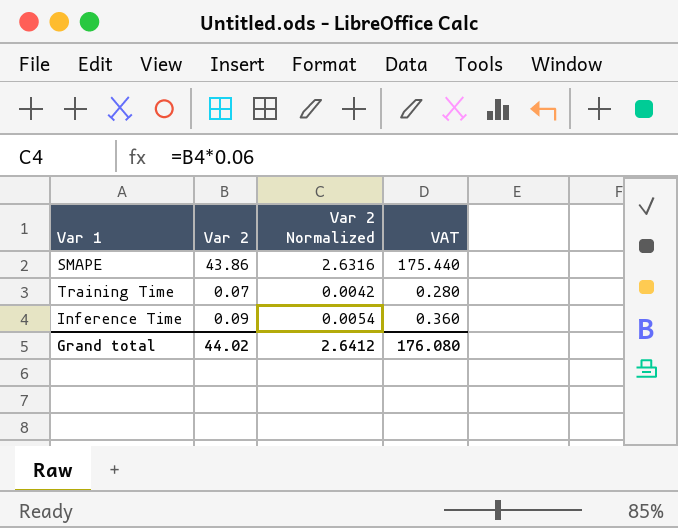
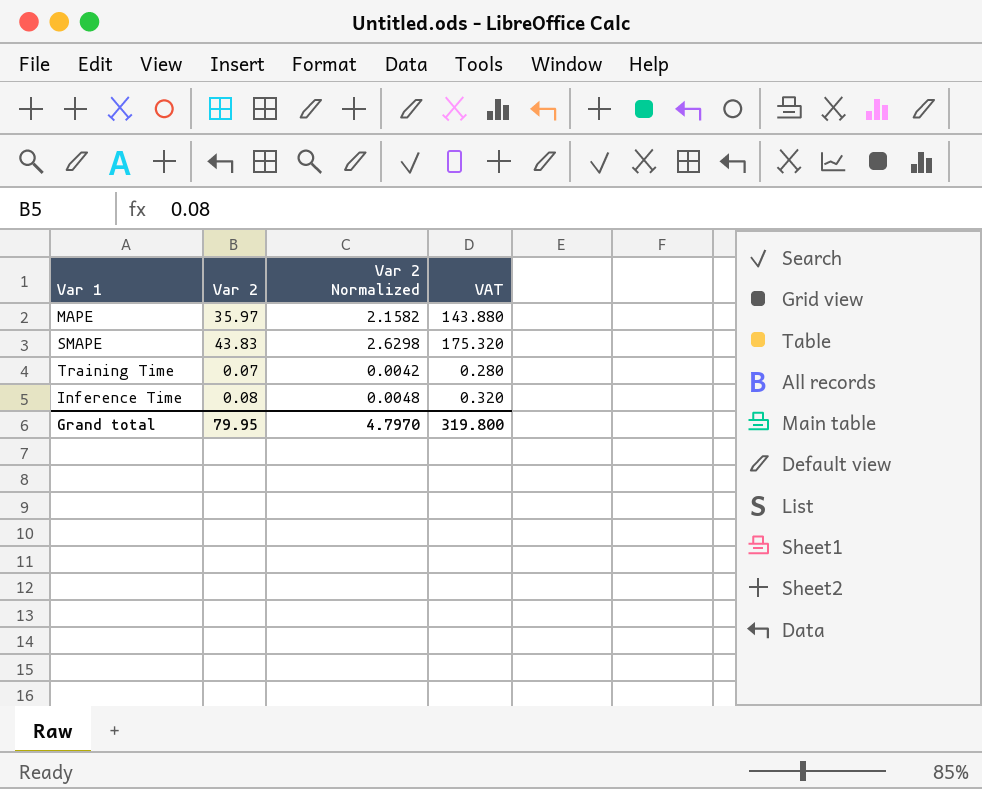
row MAPE: none -> 35.97 | 2.1582 | 143.880
SMAPE | Var 2: 43.86 -> 43.83
SMAPE | Var 2 Normalized: 2.6316 -> 2.6298
SMAPE | VAT: 175.440 -> 175.320
Inference Time | Var 2: 0.09 -> 0.08
Inference Time | Var 2 Normalized: 0.0054 -> 0.0048
Inference Time | VAT: 0.360 -> 0.320
Grand total | Var 2: 44.02 -> 79.95
Grand total | Var 2 Normalized: 2.6412 -> 4.7970
Grand total | VAT: 176.080 -> 319.800

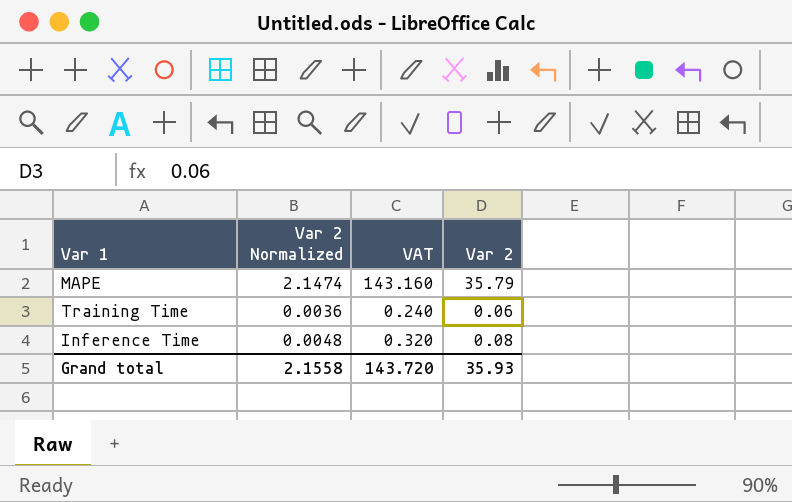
column Var 2 | position: 2 -> 4
row SMAPE: 43.83 | 2.6298 | 175.320 -> none
MAPE | Var 2 Normalized: 2.1582 -> 2.1474
MAPE | VAT: 143.880 -> 143.160
MAPE | Var 2: 35.97 -> 35.79
Training Time | Var 2 Normalized: 0.0042 -> 0.0036
Training Time | VAT: 0.280 -> 0.240
Training Time | Var 2: 0.07 -> 0.06
Grand total | Var 2 Normalized: 4.7970 -> 2.1558
Grand total | VAT: 319.800 -> 143.720
Grand total | Var 2: 79.95 -> 35.93

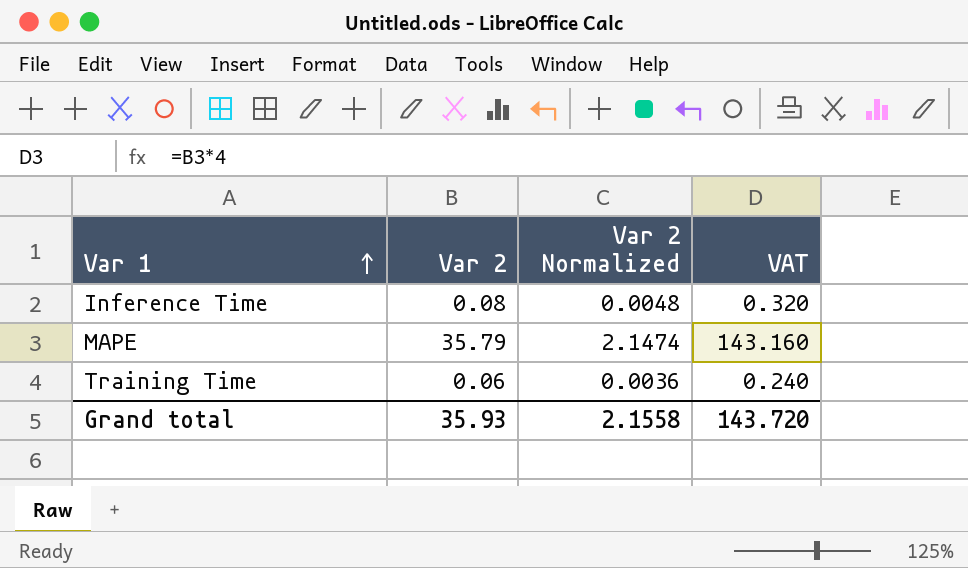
row order: none -> Var 1 ascending
column Var 2 | position: 4 -> 2

